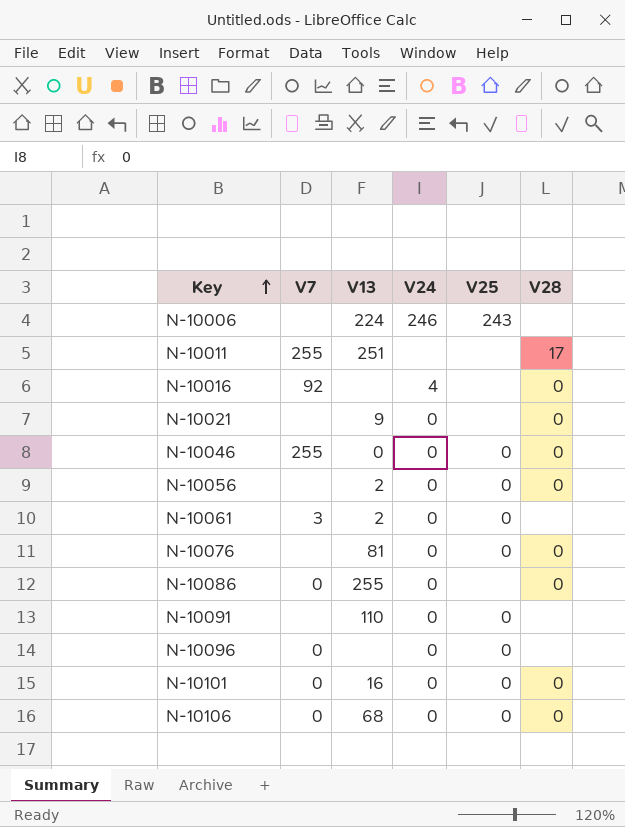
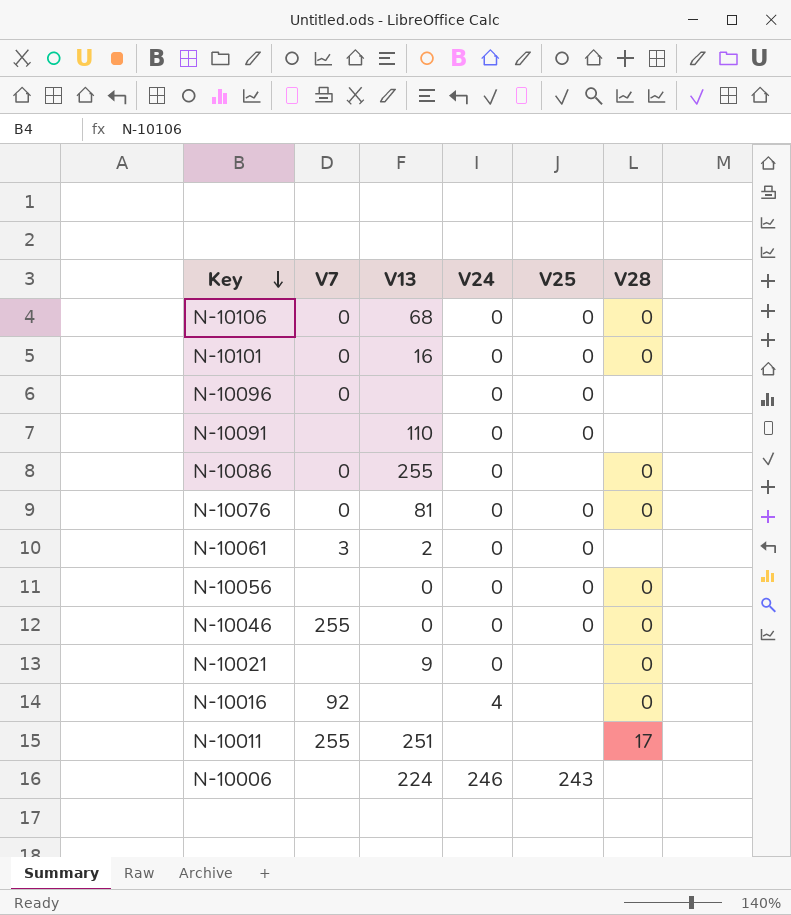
row order: Key ascending -> Key descending
N-10076 | V7: none -> 0
N-10056 | V13: 2 -> 0

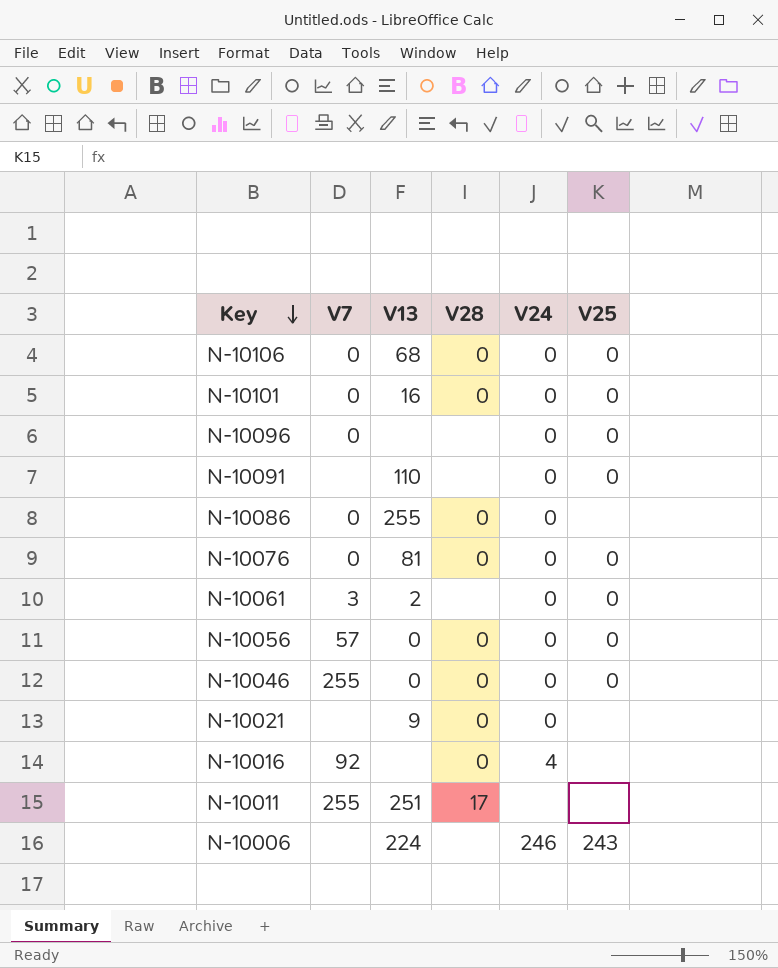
column V28 | position: 6 -> 4
N-10056 | V7: none -> 57

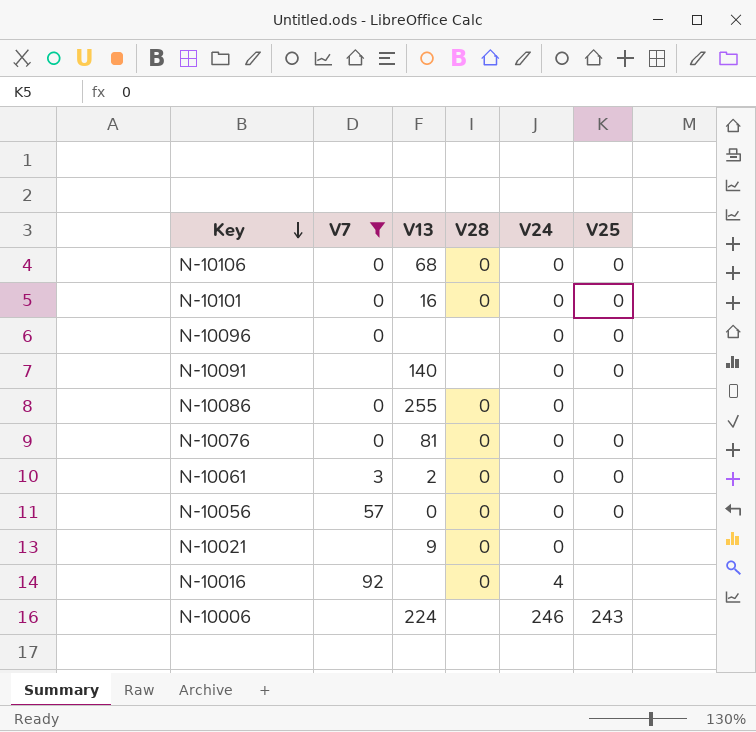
filter: none -> V7 != 255
N-10091 | V13: 110 -> 140
N-10061 | V28: none -> 0

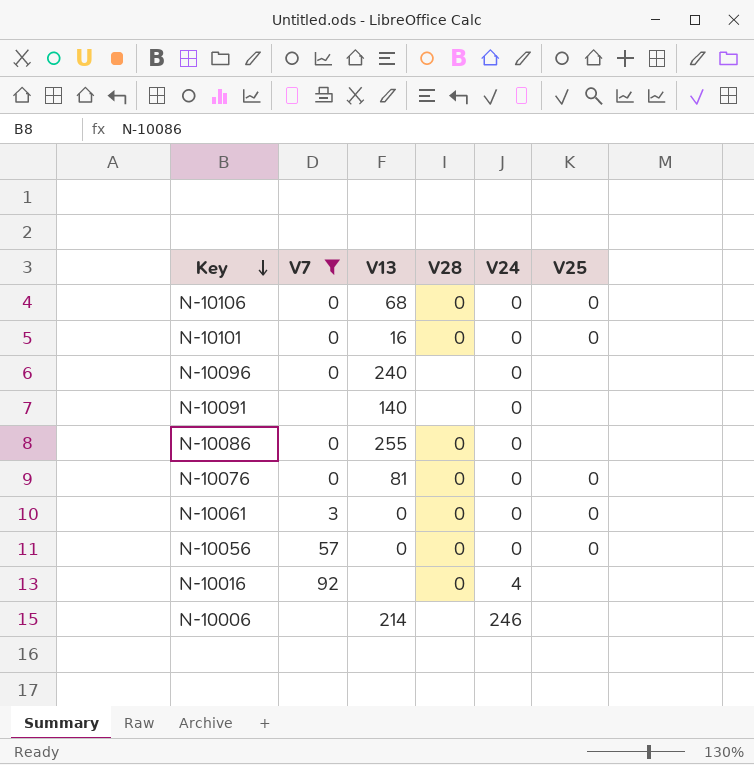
row N-10021: none | 9 | 0 | 0 | none -> none
N-10096 | V13: none -> 240
N-10096 | V25: 0 -> none
N-10091 | V25: 0 -> none
N-10061 | V13: 2 -> 0
N-10006 | V13: 224 -> 214
N-10006 | V25: 243 -> none

